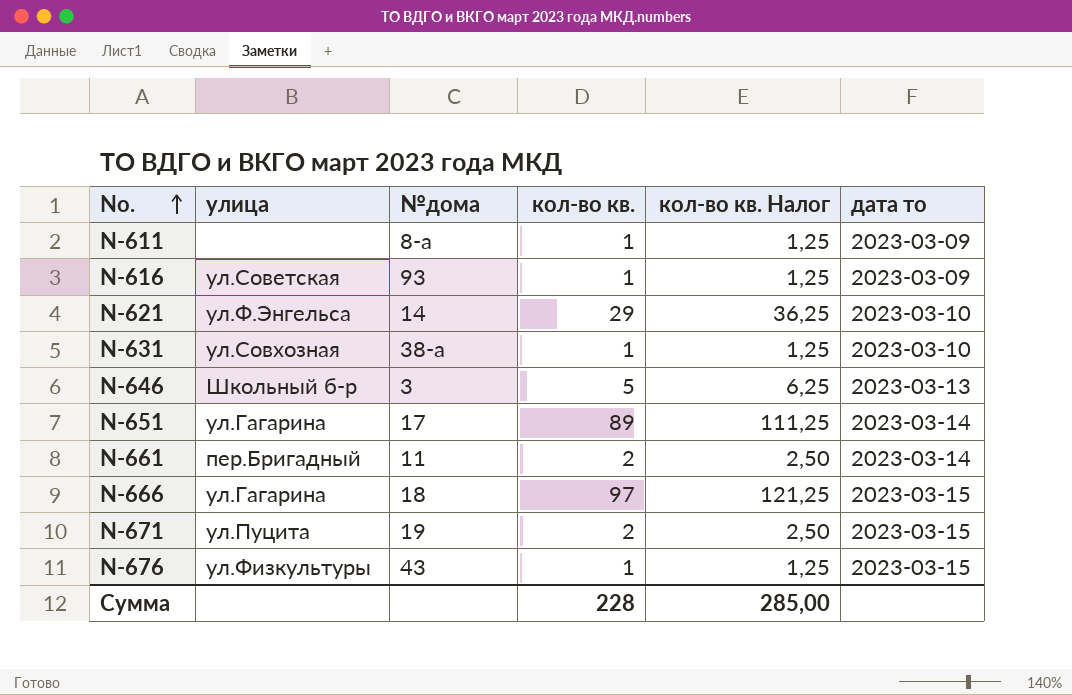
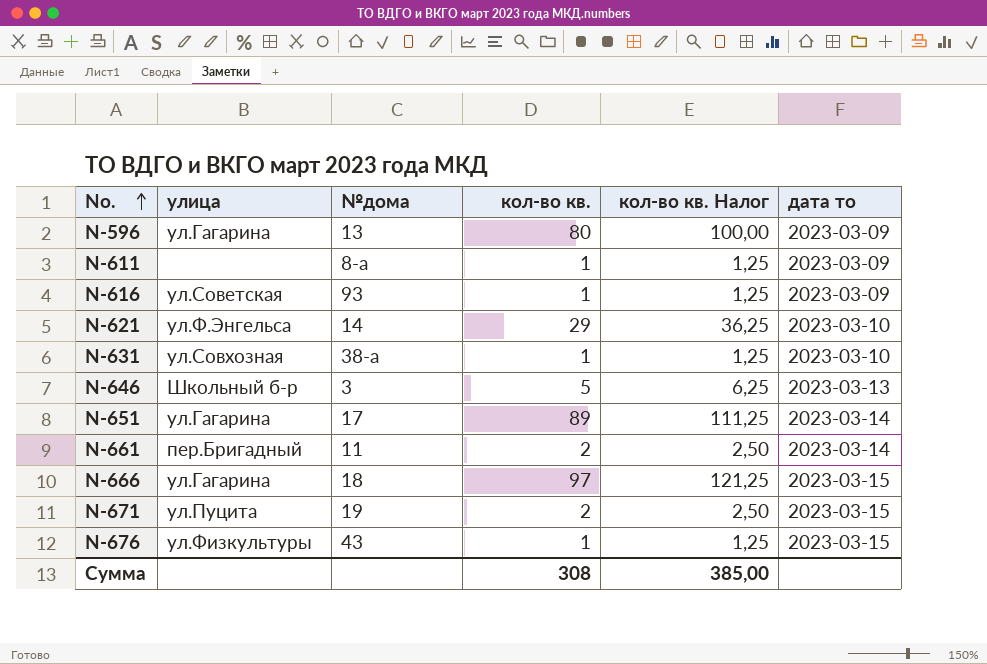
row N-596: none -> ул.Гагарина | 13 | 80 | 100,00 | 2023-03-09
Сумма | кол-во кв.: 228 -> 308
Сумма | кол-во кв. Налог: 285,00 -> 385,00

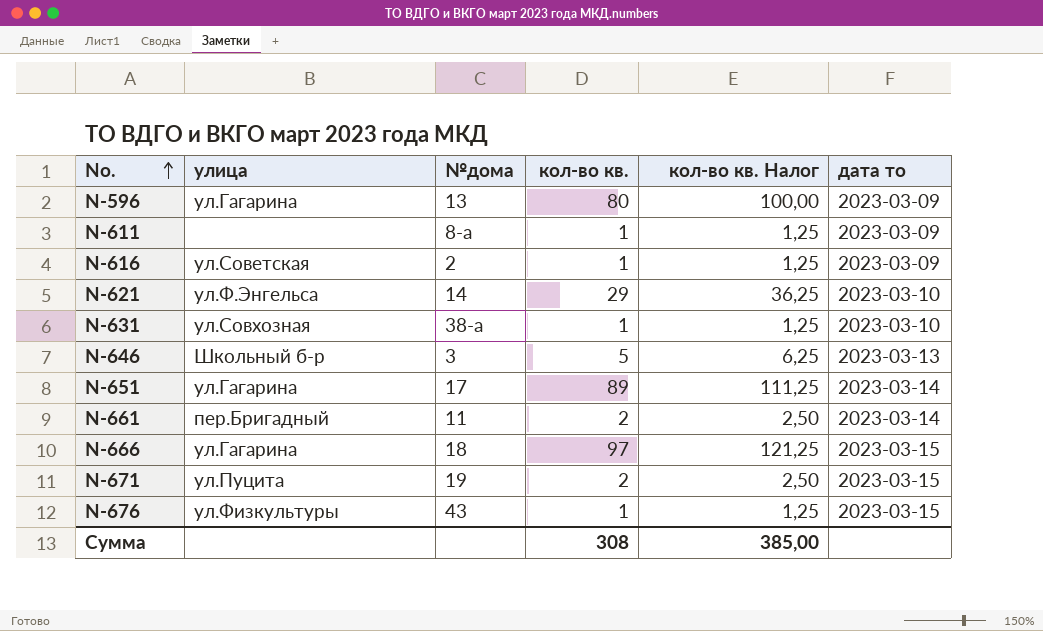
N-616 | №дома: 93 -> 2

